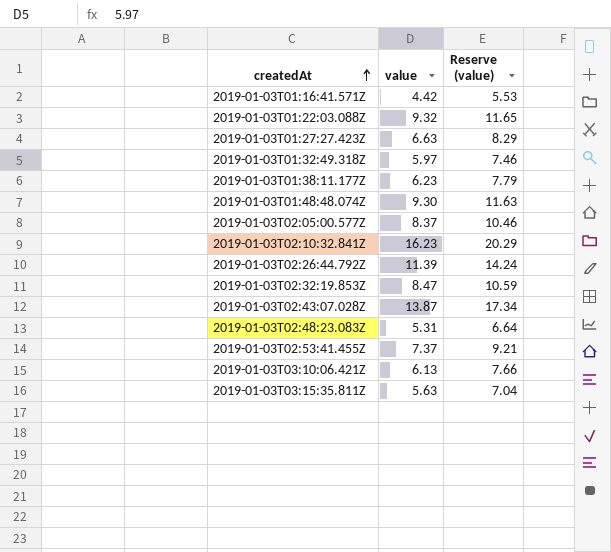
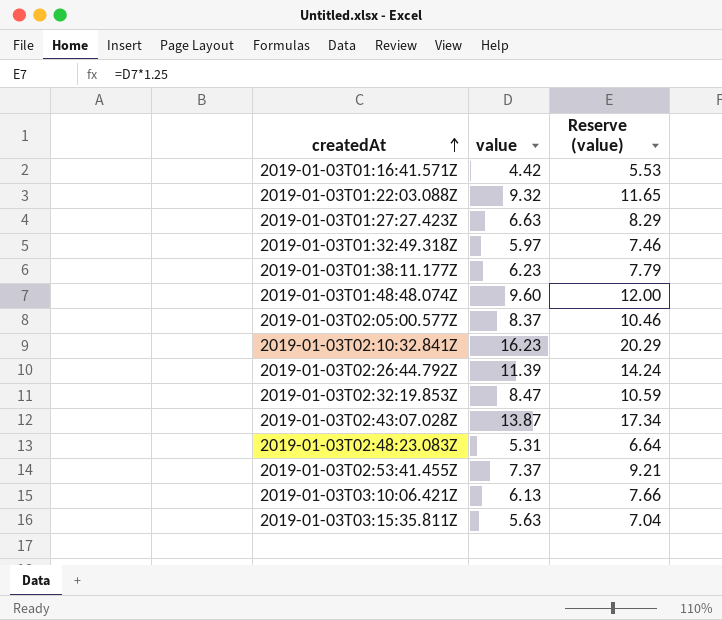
2019-01-03T01:48:48.074Z | value: 9.30 -> 9.60
2019-01-03T01:48:48.074Z | Reserve (value): 11.63 -> 12.00

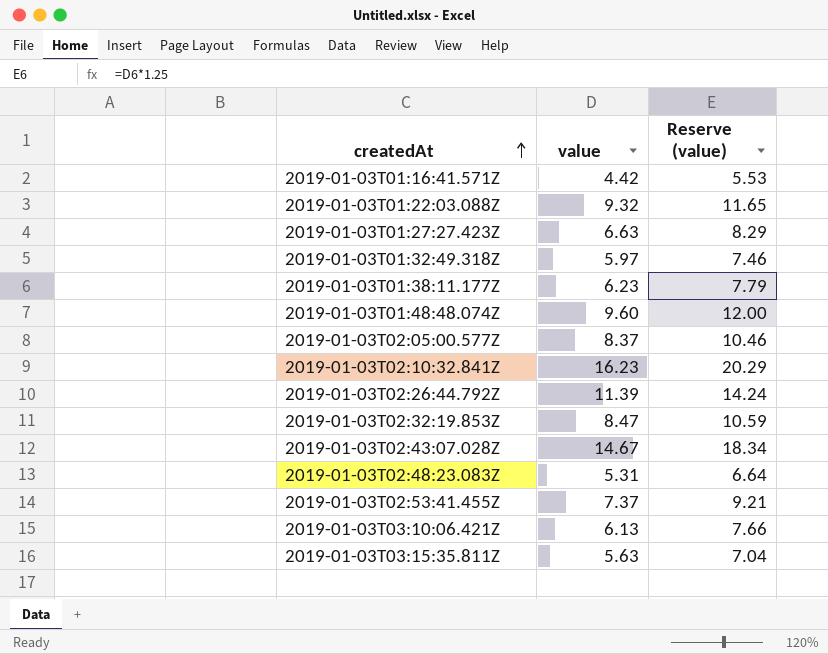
2019-01-03T02:43:07.028Z | value: 13.87 -> 14.67
2019-01-03T02:43:07.028Z | Reserve (value): 17.34 -> 18.34

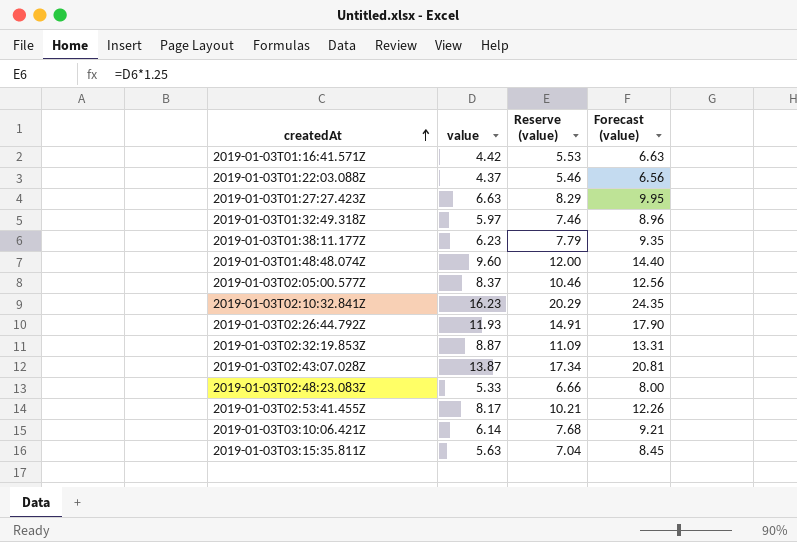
column Forecast (value) | formula: none -> [value] * 1.5
2019-01-03T01:22:03.088Z | value: 9.32 -> 4.37
2019-01-03T01:22:03.088Z | Reserve (value): 11.65 -> 5.46
2019-01-03T02:26:44.792Z | value: 11.39 -> 11.93
2019-01-03T02:26:44.792Z | Reserve (value): 14.24 -> 14.91
2019-01-03T02:32:19.853Z | value: 8.47 -> 8.87
2019-01-03T02:32:19.853Z | Reserve (value): 10.59 -> 11.09
2019-01-03T02:43:07.028Z | value: 14.67 -> 13.87
2019-01-03T02:43:07.028Z | Reserve (value): 18.34 -> 17.34
2019-01-03T02:48:23.083Z | value: 5.31 -> 5.33
2019-01-03T02:48:23.083Z | Reserve (value): 6.64 -> 6.66
2019-01-03T02:53:41.455Z | value: 7.37 -> 8.17
2019-01-03T02:53:41.455Z | Reserve (value): 9.21 -> 10.21
2019-01-03T03:10:06.421Z | value: 6.13 -> 6.14
2019-01-03T03:10:06.421Z | Reserve (value): 7.66 -> 7.68

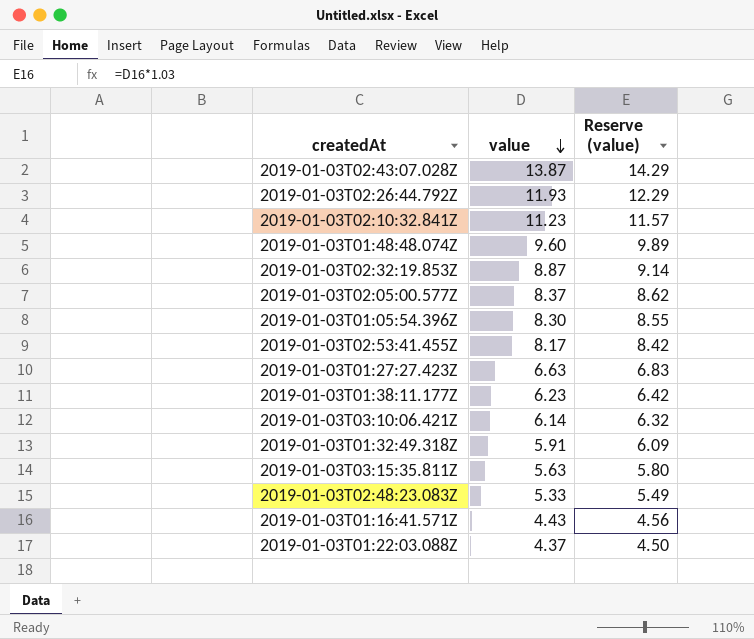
row order: createdAt ascending -> value descending
column Forecast (value) | formula: [value] * 1.5 -> none
column Reserve (value) | formula: [value] * 1.25 -> [value] * 1.03
2019-01-03T02:10:32.841Z | value: 16.23 -> 11.23
row 2019-01-03T01:05:54.396Z: none -> 8.30 | 8.55
2019-01-03T01:32:49.318Z | value: 5.97 -> 5.91
2019-01-03T01:16:41.571Z | value: 4.42 -> 4.43

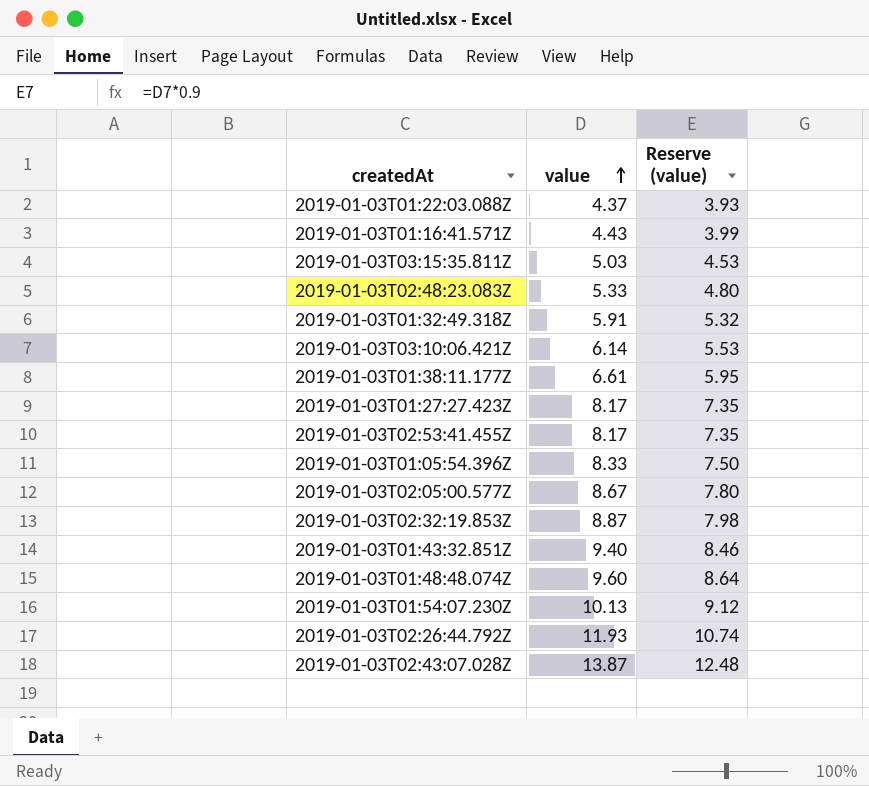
row order: value descending -> value ascending
column Reserve (value) | formula: [value] * 1.03 -> [value] * 0.9
row 2019-01-03T02:10:32.841Z: 11.23 | 11.57 -> none
2019-01-03T03:15:35.811Z | value: 5.63 -> 5.03
2019-01-03T01:38:11.177Z | value: 6.23 -> 6.61
2019-01-03T01:27:27.423Z | value: 6.63 -> 8.17
2019-01-03T01:05:54.396Z | value: 8.30 -> 8.33
2019-01-03T02:05:00.577Z | value: 8.37 -> 8.67
row 2019-01-03T01:43:32.851Z: none -> 9.40 | 8.46
row 2019-01-03T01:54:07.230Z: none -> 10.13 | 9.12

